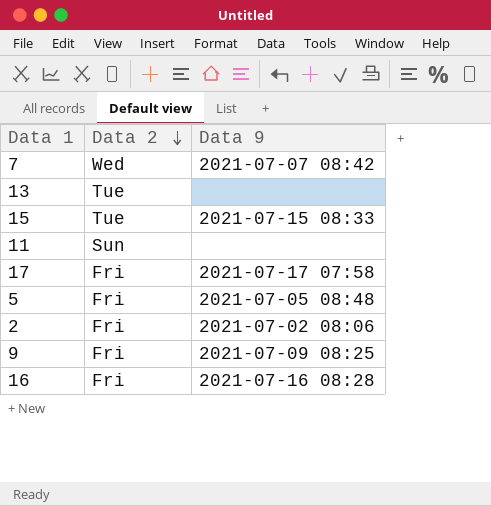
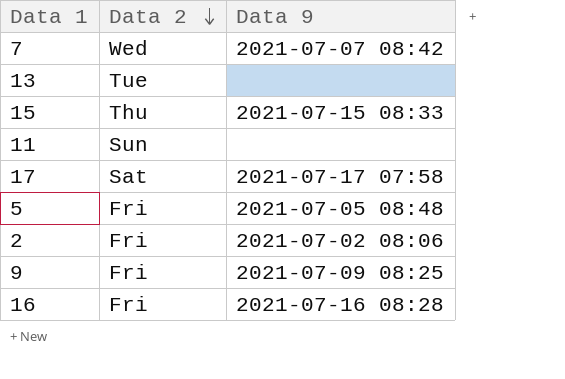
15 | Data 2: Tue -> Thu
17 | Data 2: Fri -> Sat

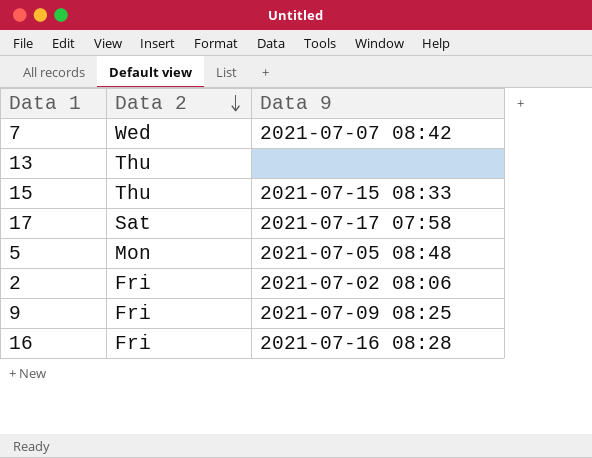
row 11: Sun | none -> none
13 | Data 2: Tue -> Thu
5 | Data 2: Fri -> Mon

